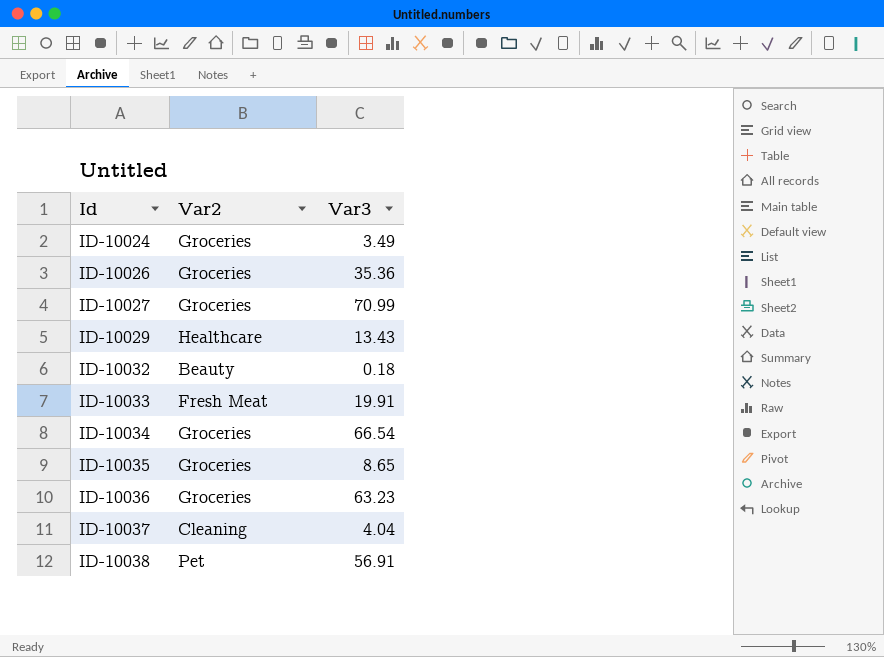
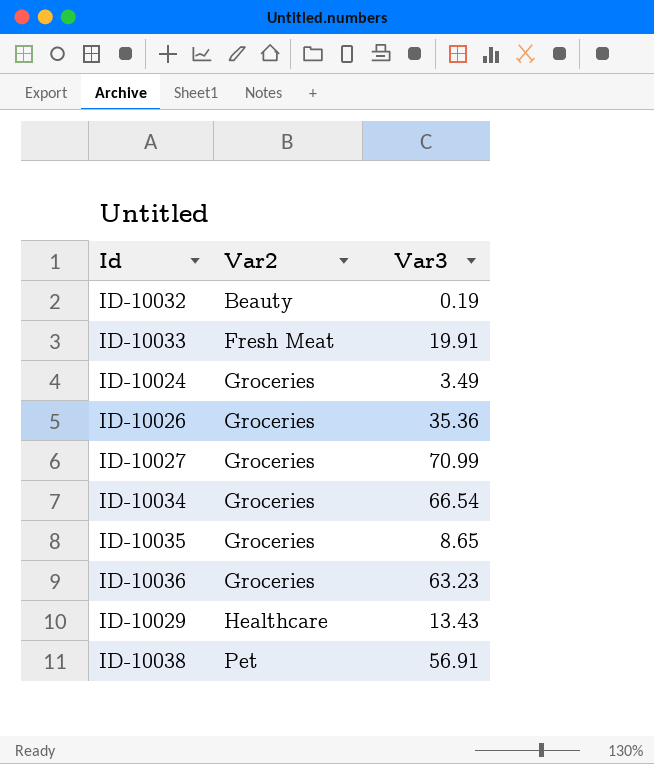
row order: Id ascending -> Var2 ascending
row ID-10037: Cleaning | 4.04 -> none
ID-10032 | Var3: 0.18 -> 0.19

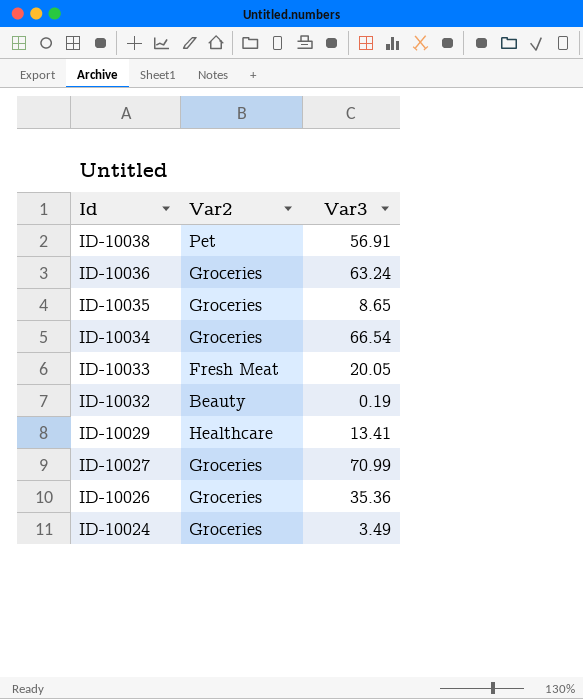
row order: Var2 ascending -> Id descending
ID-10036 | Var3: 63.23 -> 63.24
ID-10033 | Var3: 19.91 -> 20.05
ID-10029 | Var3: 13.43 -> 13.41

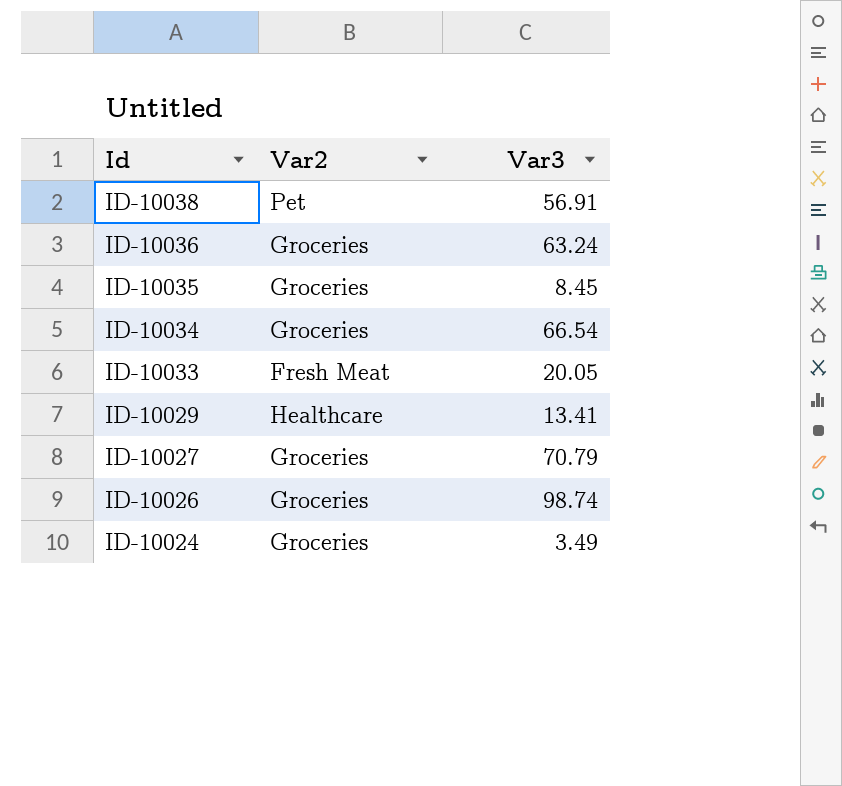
row ID-10032: Beauty | 0.19 -> none
ID-10035 | Var3: 8.65 -> 8.45
ID-10027 | Var3: 70.99 -> 70.79
ID-10026 | Var3: 35.36 -> 98.74

